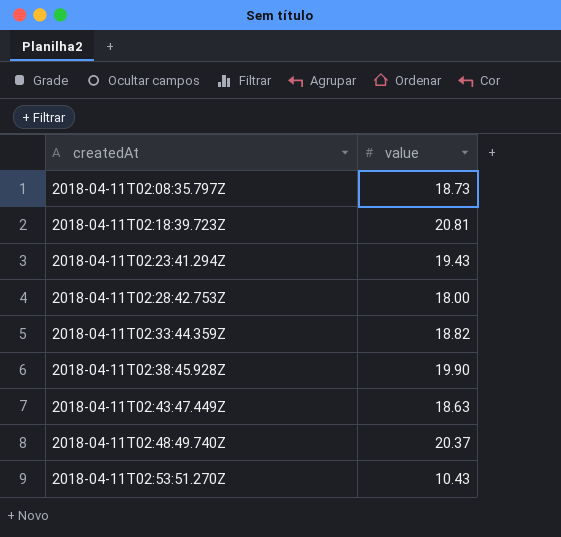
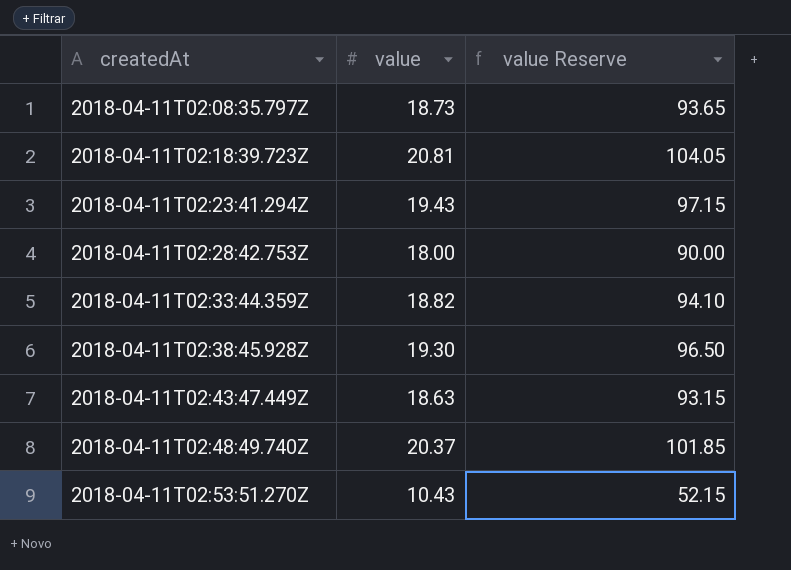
column value Reserve | formula: none -> [value] * 5
2018-04-11T02:38:45.928Z | value: 19.90 -> 19.30

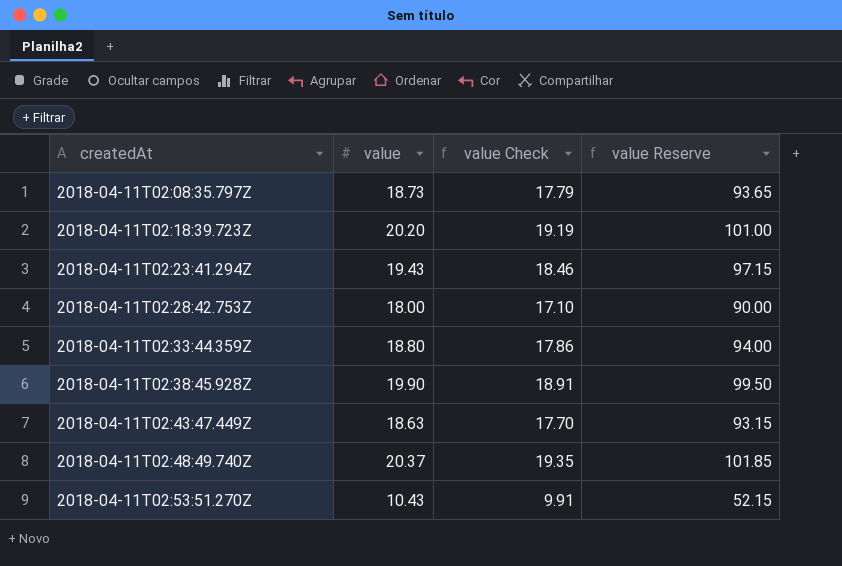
column value Check | formula: none -> [value] * 0.95
2018-04-11T02:18:39.723Z | value: 20.81 -> 20.20
2018-04-11T02:18:39.723Z | value Reserve: 104.05 -> 101.00
2018-04-11T02:33:44.359Z | value: 18.82 -> 18.80
2018-04-11T02:33:44.359Z | value Reserve: 94.10 -> 94.00
2018-04-11T02:38:45.928Z | value: 19.30 -> 19.90
2018-04-11T02:38:45.928Z | value Reserve: 96.50 -> 99.50

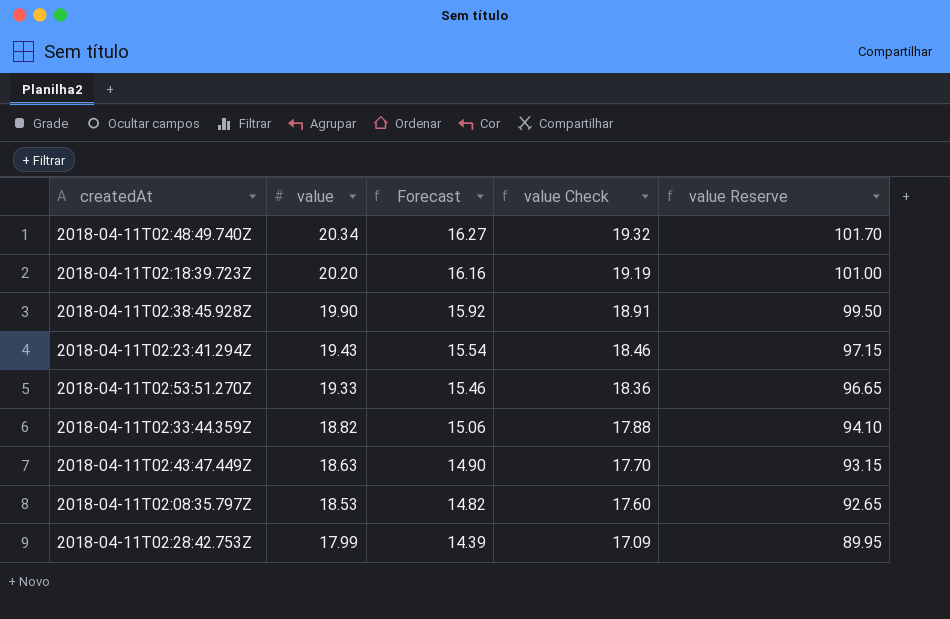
row order: createdAt ascending -> value descending
column Forecast | formula: none -> [value] * 0.8
2018-04-11T02:48:49.740Z | value: 20.37 -> 20.34
2018-04-11T02:48:49.740Z | value Check: 19.35 -> 19.32
2018-04-11T02:48:49.740Z | value Reserve: 101.85 -> 101.70
2018-04-11T02:53:51.270Z | value: 10.43 -> 19.33
2018-04-11T02:53:51.270Z | value Check: 9.91 -> 18.36
2018-04-11T02:53:51.270Z | value Reserve: 52.15 -> 96.65
2018-04-11T02:33:44.359Z | value: 18.80 -> 18.82
2018-04-11T02:33:44.359Z | value Check: 17.86 -> 17.88
2018-04-11T02:33:44.359Z | value Reserve: 94.00 -> 94.10
2018-04-11T02:08:35.797Z | value: 18.73 -> 18.53
2018-04-11T02:08:35.797Z | value Check: 17.79 -> 17.60
2018-04-11T02:08:35.797Z | value Reserve: 93.65 -> 92.65
2018-04-11T02:28:42.753Z | value: 18.00 -> 17.99
2018-04-11T02:28:42.753Z | value Check: 17.10 -> 17.09
2018-04-11T02:28:42.753Z | value Reserve: 90.00 -> 89.95

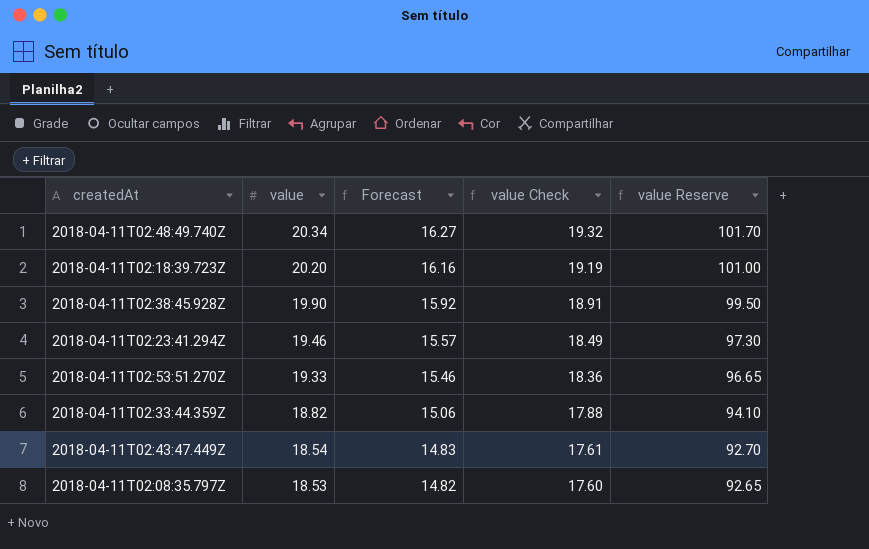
row 2018-04-11T02:28:42.753Z: 17.99 | 14.39 | 17.09 | 89.95 -> none
2018-04-11T02:23:41.294Z | value: 19.43 -> 19.46
2018-04-11T02:23:41.294Z | Forecast: 15.54 -> 15.57
2018-04-11T02:23:41.294Z | value Check: 18.46 -> 18.49
2018-04-11T02:23:41.294Z | value Reserve: 97.15 -> 97.30
2018-04-11T02:43:47.449Z | value: 18.63 -> 18.54
2018-04-11T02:43:47.449Z | Forecast: 14.90 -> 14.83
2018-04-11T02:43:47.449Z | value Check: 17.70 -> 17.61
2018-04-11T02:43:47.449Z | value Reserve: 93.15 -> 92.70

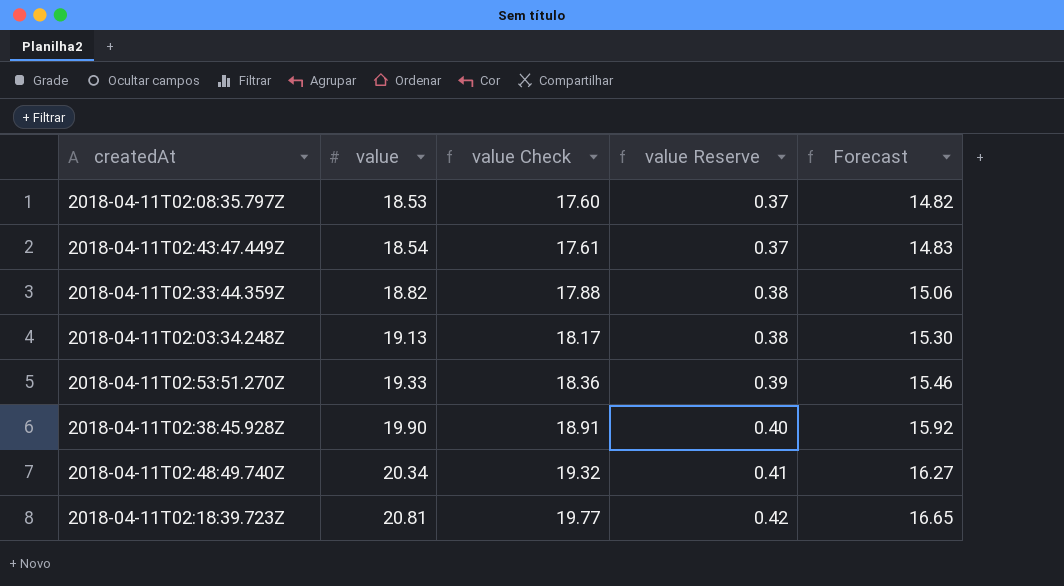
row order: value descending -> value ascending
column value Reserve | formula: [value] * 5 -> [value] * 0.02
column Forecast | position: 3 -> 5
row 2018-04-11T02:23:41.294Z: 19.46 | 15.57 | 18.49 | 97.30 -> none
row 2018-04-11T02:03:34.248Z: none -> 19.13 | 18.17 | 0.38 | 15.30
2018-04-11T02:18:39.723Z | value: 20.20 -> 20.81
2018-04-11T02:18:39.723Z | value Check: 19.19 -> 19.77
2018-04-11T02:18:39.723Z | Forecast: 16.16 -> 16.65

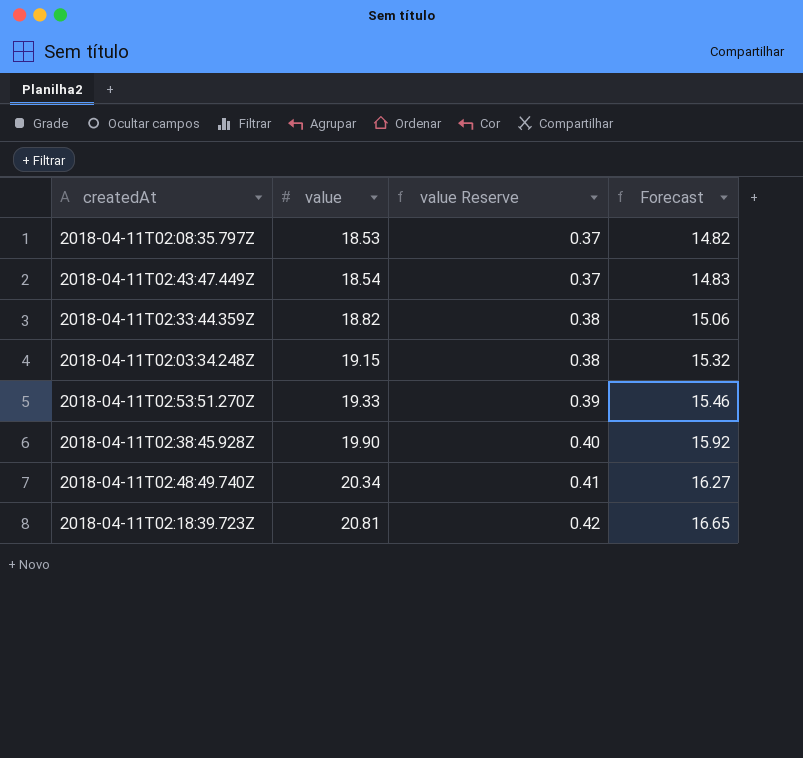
column value Check | formula: [value] * 0.95 -> none
2018-04-11T02:03:34.248Z | value: 19.13 -> 19.15
2018-04-11T02:03:34.248Z | Forecast: 15.30 -> 15.32

